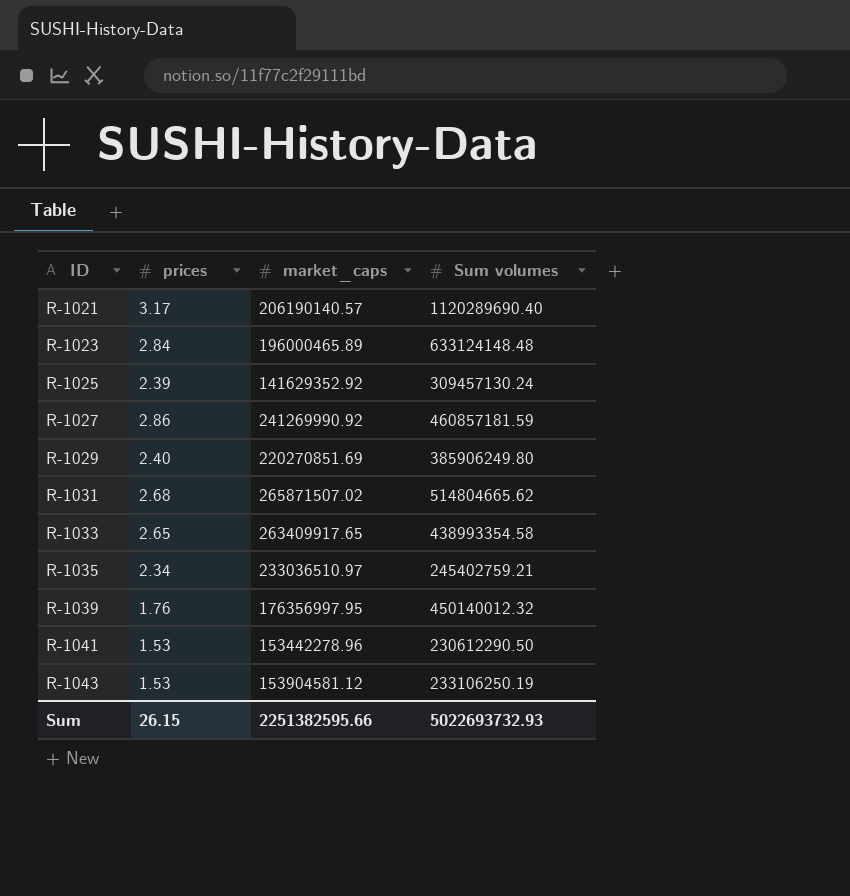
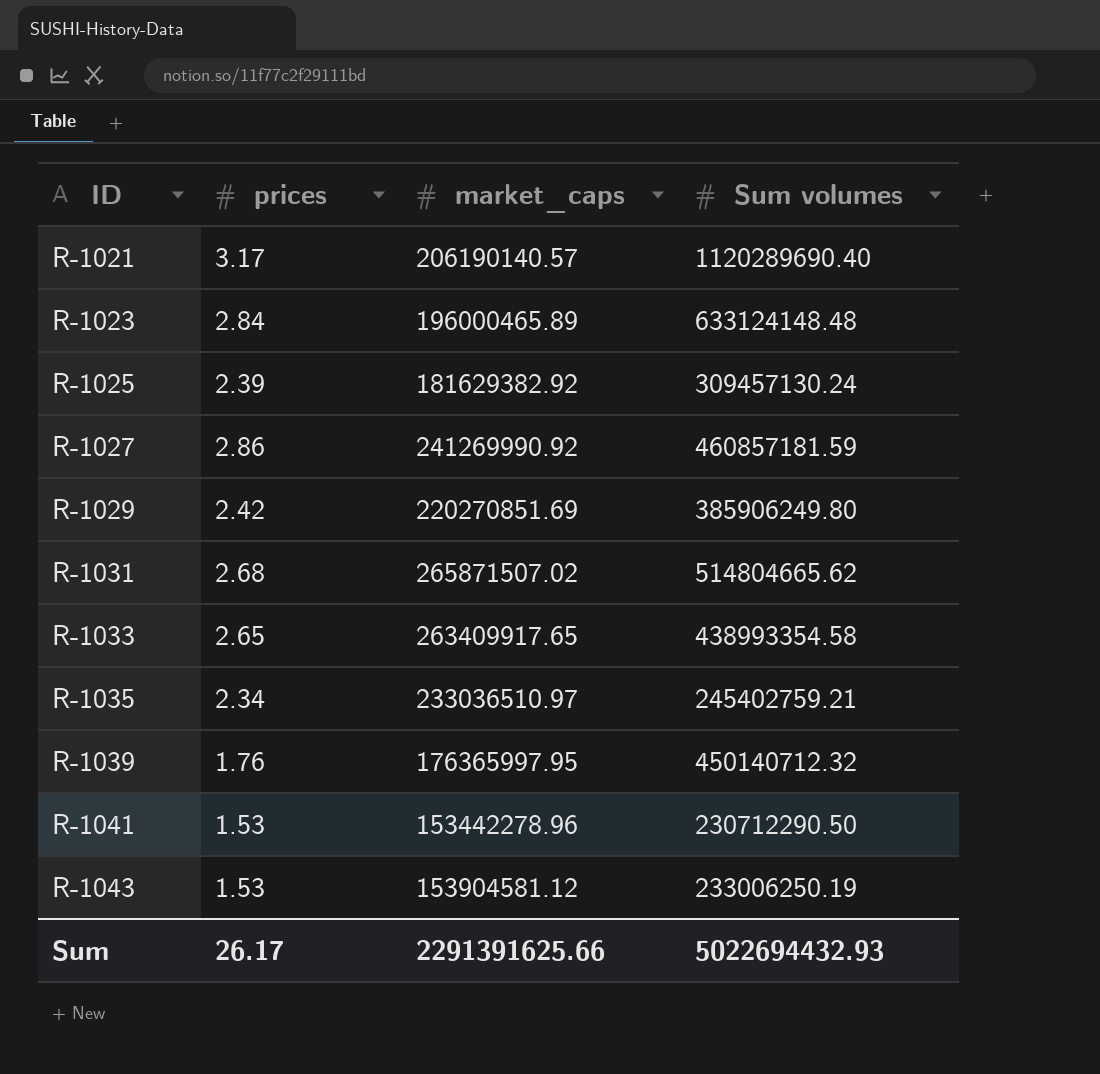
R-1025 | market_caps: 141629352.92 -> 181629382.92
R-1029 | prices: 2.40 -> 2.42
R-1039 | market_caps: 176356997.95 -> 176365997.95
R-1039 | Sum volumes: 450140012.32 -> 450140712.32
R-1041 | Sum volumes: 230612290.50 -> 230712290.50
R-1043 | Sum volumes: 233106250.19 -> 233006250.19
Sum | prices: 26.15 -> 26.17
Sum | market_caps: 2251382595.66 -> 2291391625.66
Sum | Sum volumes: 5022693732.93 -> 5022694432.93

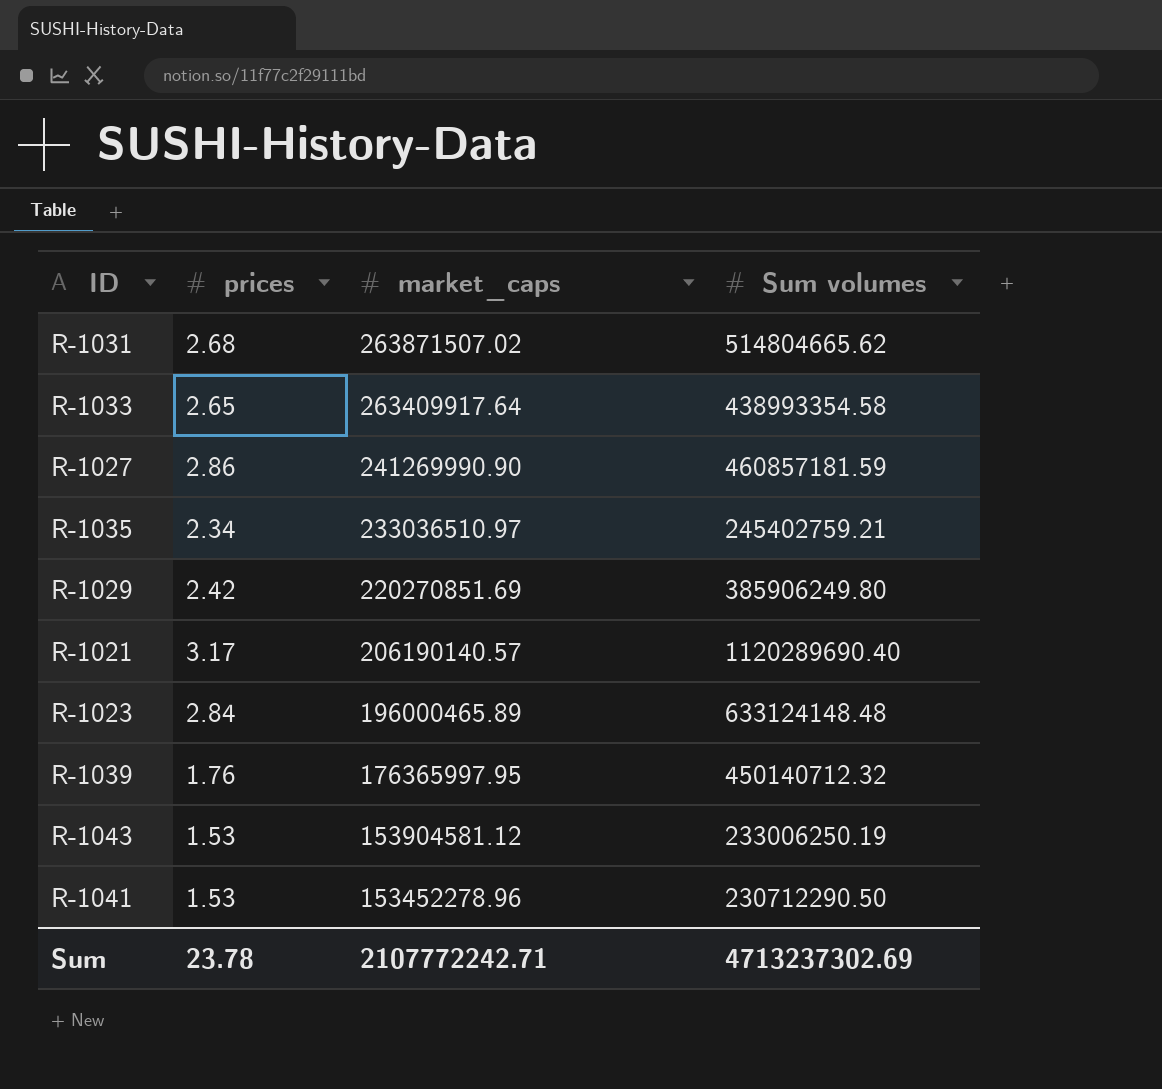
row order: ID ascending -> market_caps descending
row R-1025: 2.39 | 181629382.92 | 309457130.24 -> none
R-1031 | market_caps: 265871507.02 -> 263871507.02
R-1033 | market_caps: 263409917.65 -> 263409917.64
R-1027 | market_caps: 241269990.92 -> 241269990.90
R-1041 | market_caps: 153442278.96 -> 153452278.96
Sum | prices: 26.17 -> 23.78
Sum | market_caps: 2291391625.66 -> 2107772242.71
Sum | Sum volumes: 5022694432.93 -> 4713237302.69

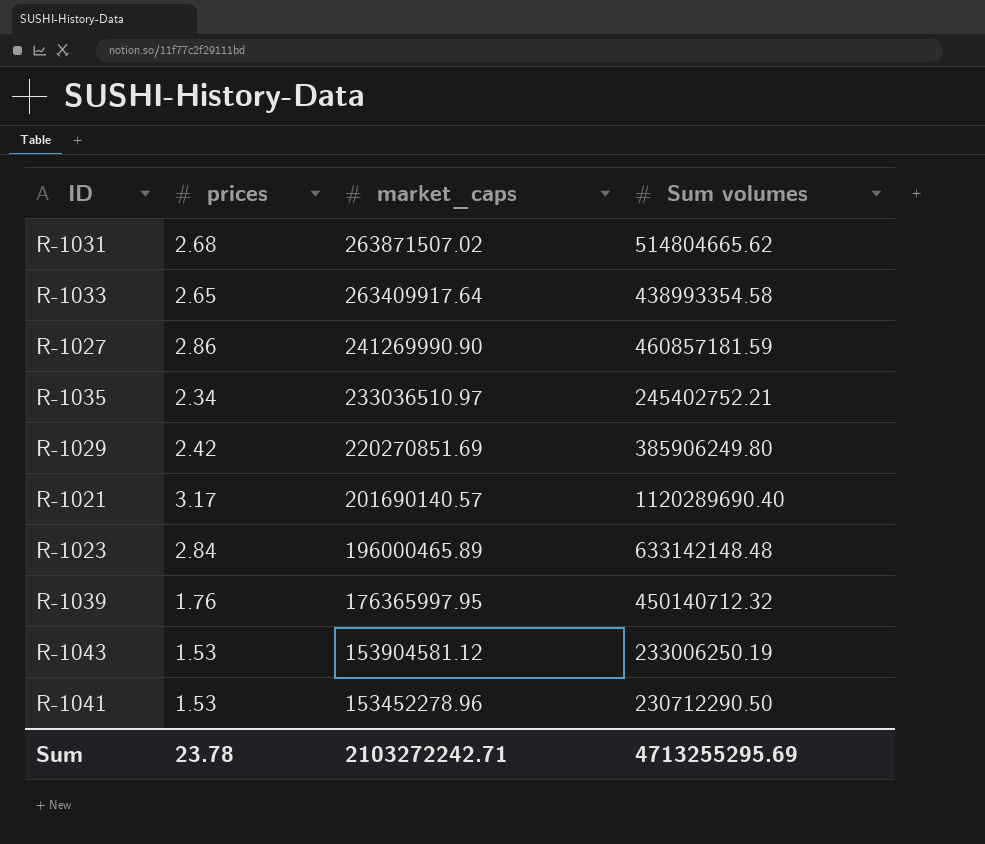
R-1035 | Sum volumes: 245402759.21 -> 245402752.21
R-1021 | market_caps: 206190140.57 -> 201690140.57
R-1023 | Sum volumes: 633124148.48 -> 633142148.48
Sum | market_caps: 2107772242.71 -> 2103272242.71
Sum | Sum volumes: 4713237302.69 -> 4713255295.69

